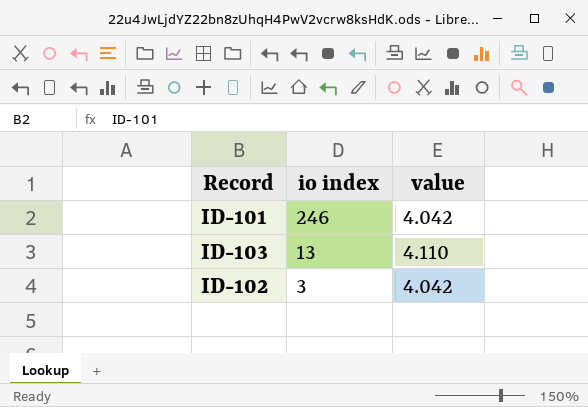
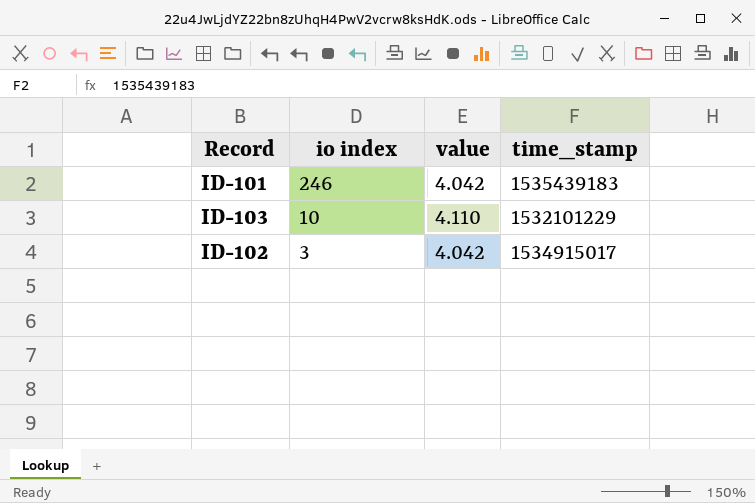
column time_stamp | position: none -> 4
ID-103 | io index: 13 -> 10

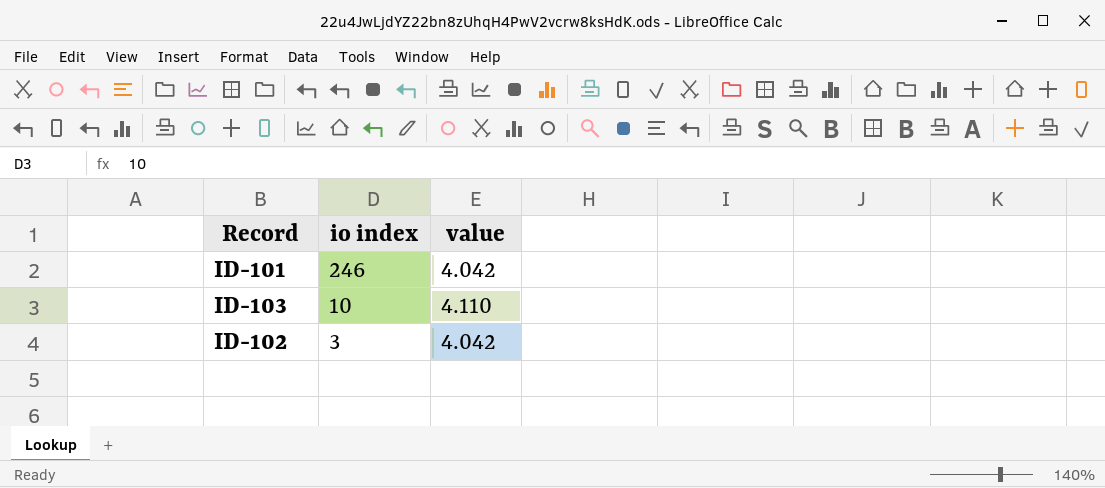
column time_stamp | position: 4 -> none

